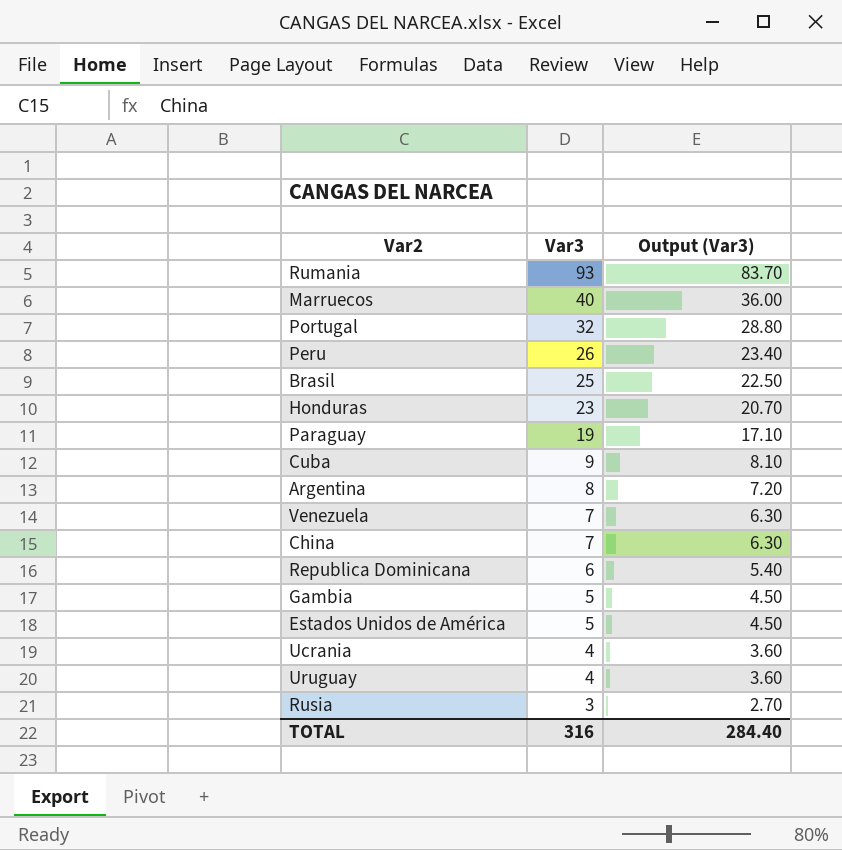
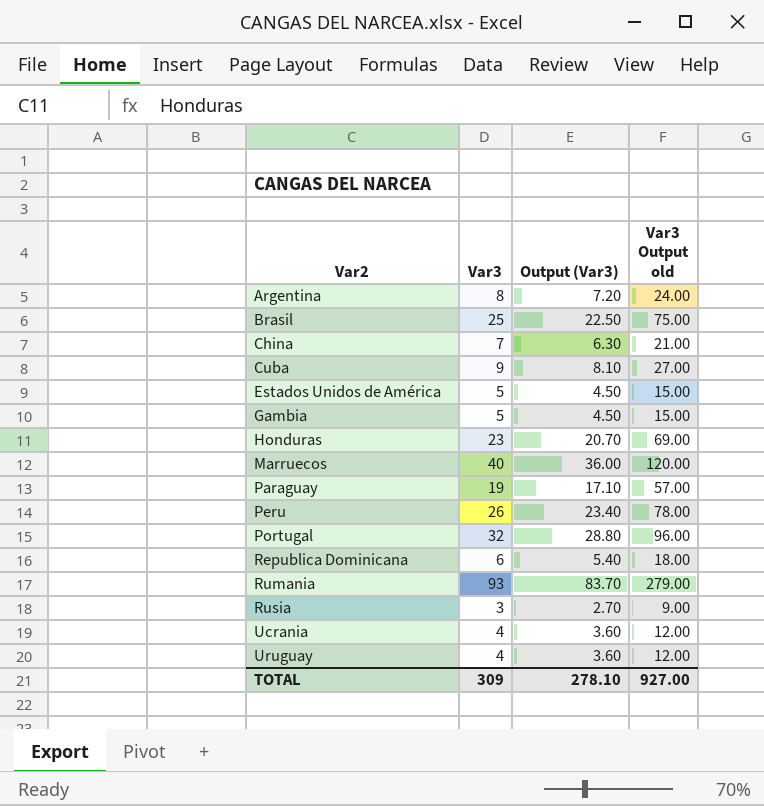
row order: Var3 descending -> Var2 ascending
column Var3 Output old | formula: none -> [Var3] * 3
row Venezuela: 7 | 6.30 -> none
TOTAL | Var3: 316 -> 309
TOTAL | Output (Var3): 284.40 -> 278.10

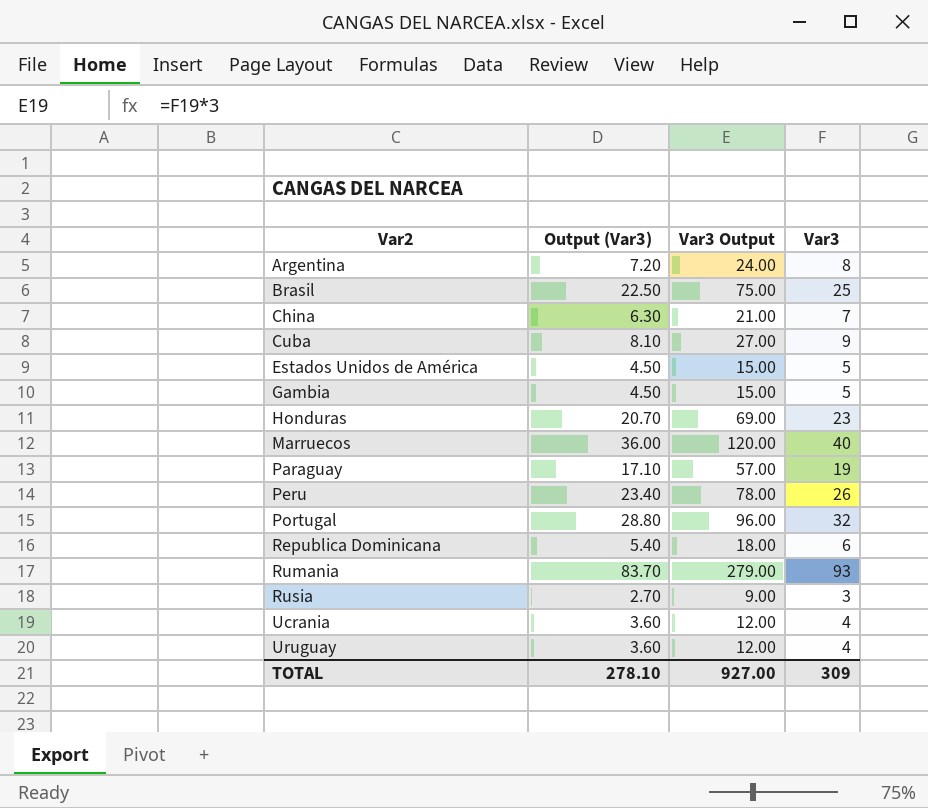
column name: Var3 Output old -> Var3 Output
column Var3 | position: 2 -> 4

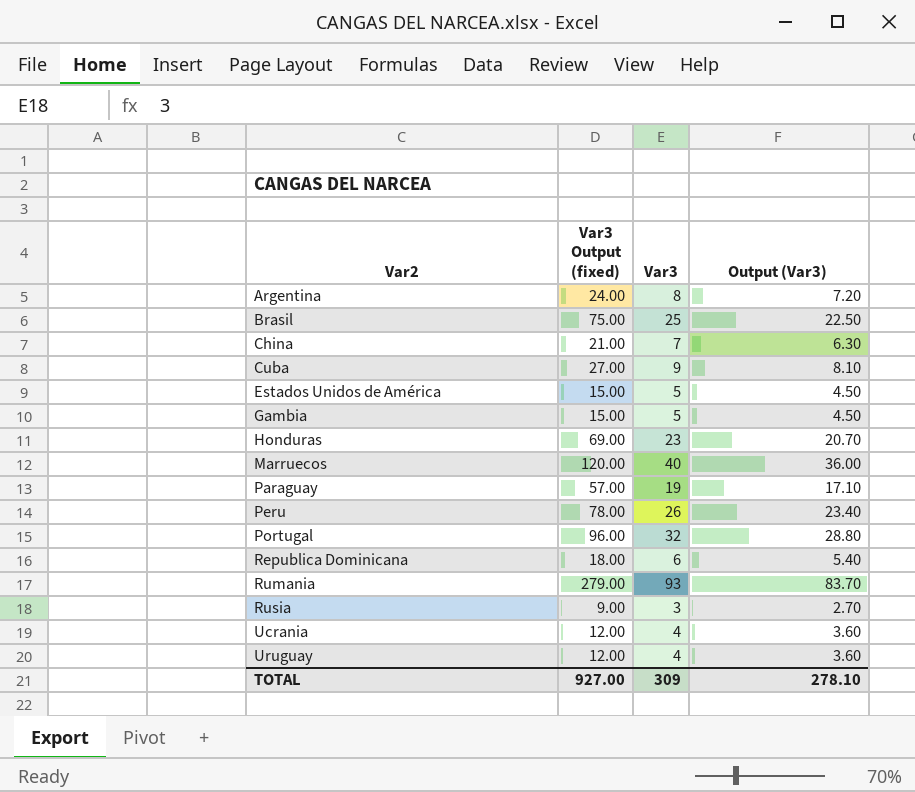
column name: Var3 Output -> Var3 Output (fixed)
column Output (Var3) | position: 2 -> 4

